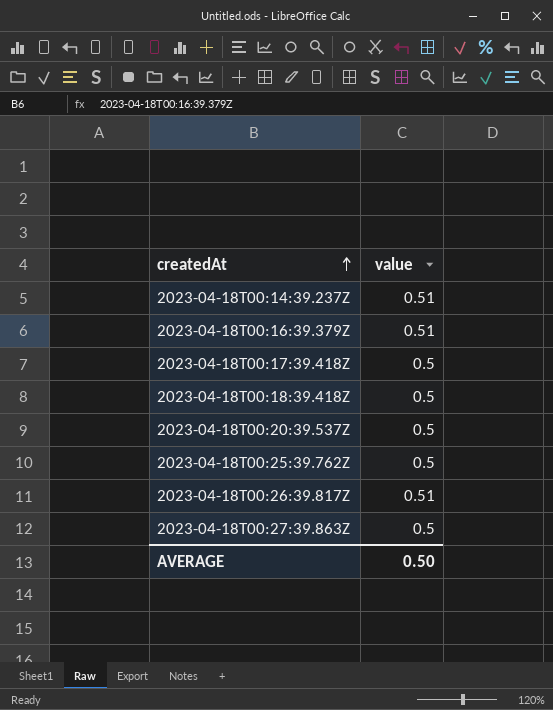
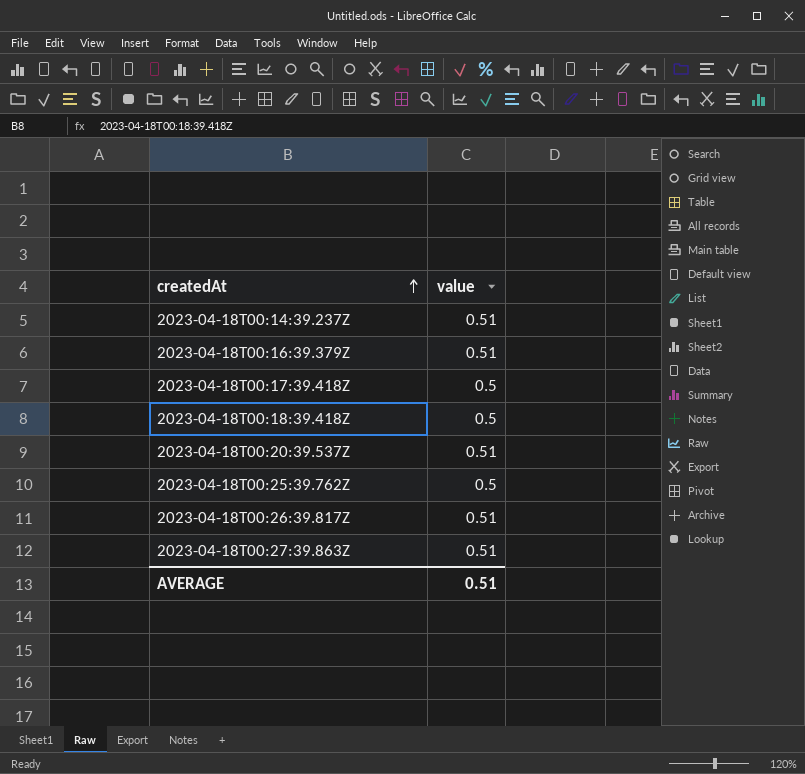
2023-04-18T00:20:39.537Z | value: 0.5 -> 0.51
2023-04-18T00:27:39.863Z | value: 0.5 -> 0.51
AVERAGE | value: 0.50 -> 0.51

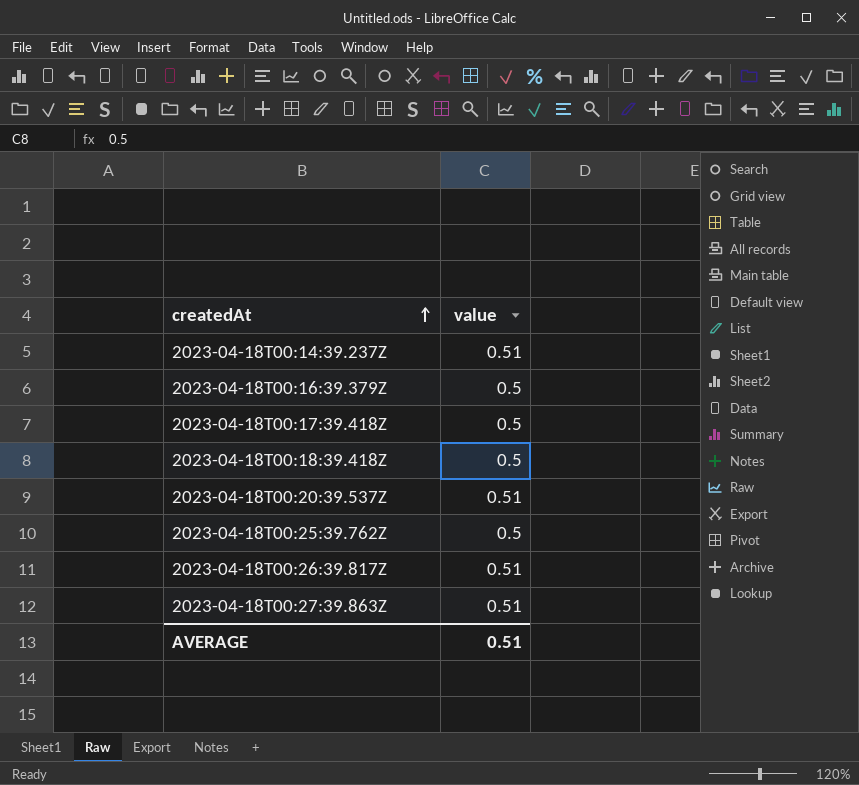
2023-04-18T00:16:39.379Z | value: 0.51 -> 0.5

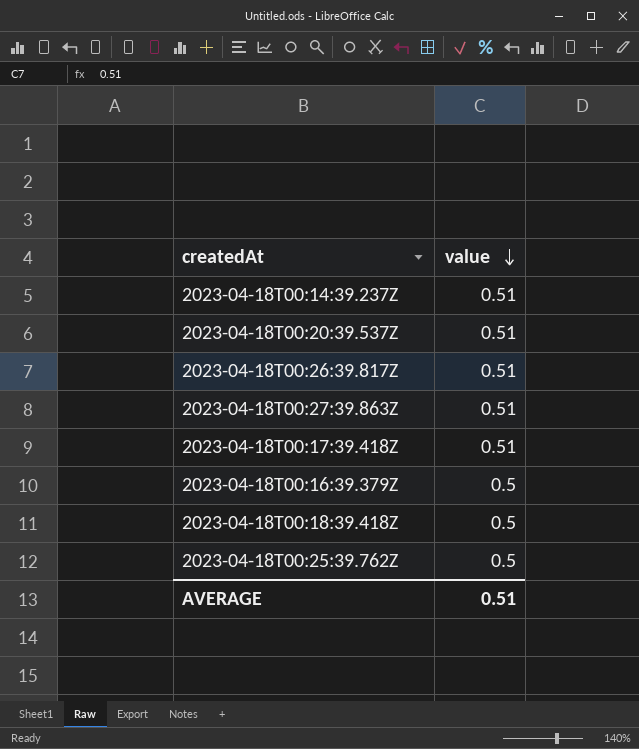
row order: createdAt ascending -> value descending
2023-04-18T00:17:39.418Z | value: 0.5 -> 0.51

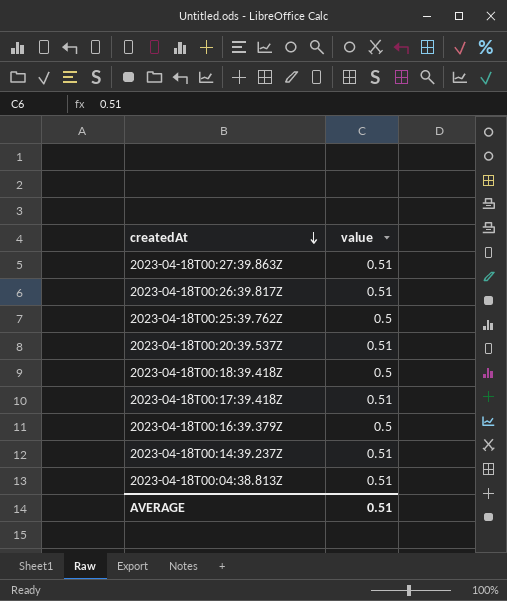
row order: value descending -> createdAt descending
row 2023-04-18T00:04:38.813Z: none -> 0.51

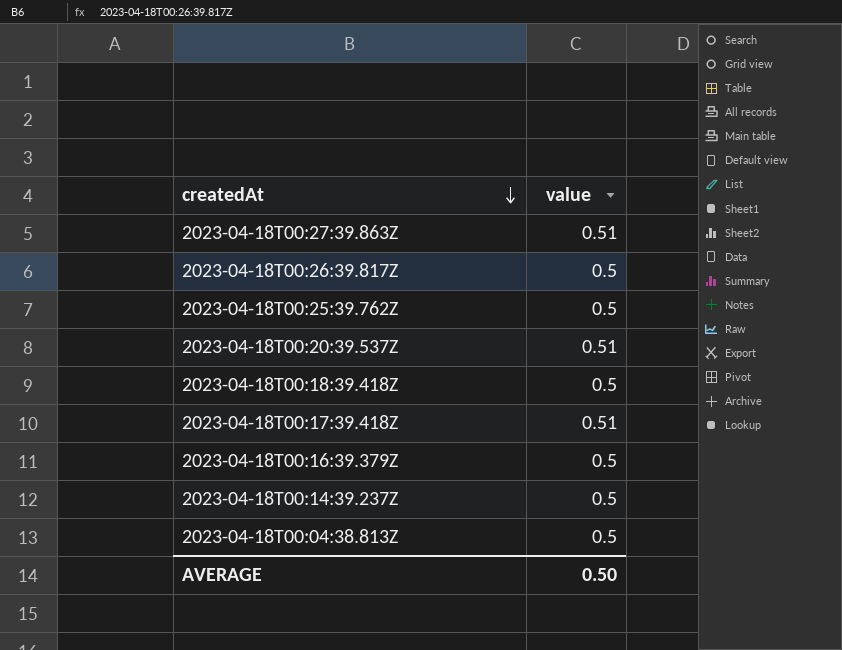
2023-04-18T00:26:39.817Z | value: 0.51 -> 0.5
2023-04-18T00:14:39.237Z | value: 0.51 -> 0.5
2023-04-18T00:04:38.813Z | value: 0.51 -> 0.5
AVERAGE | value: 0.51 -> 0.50

